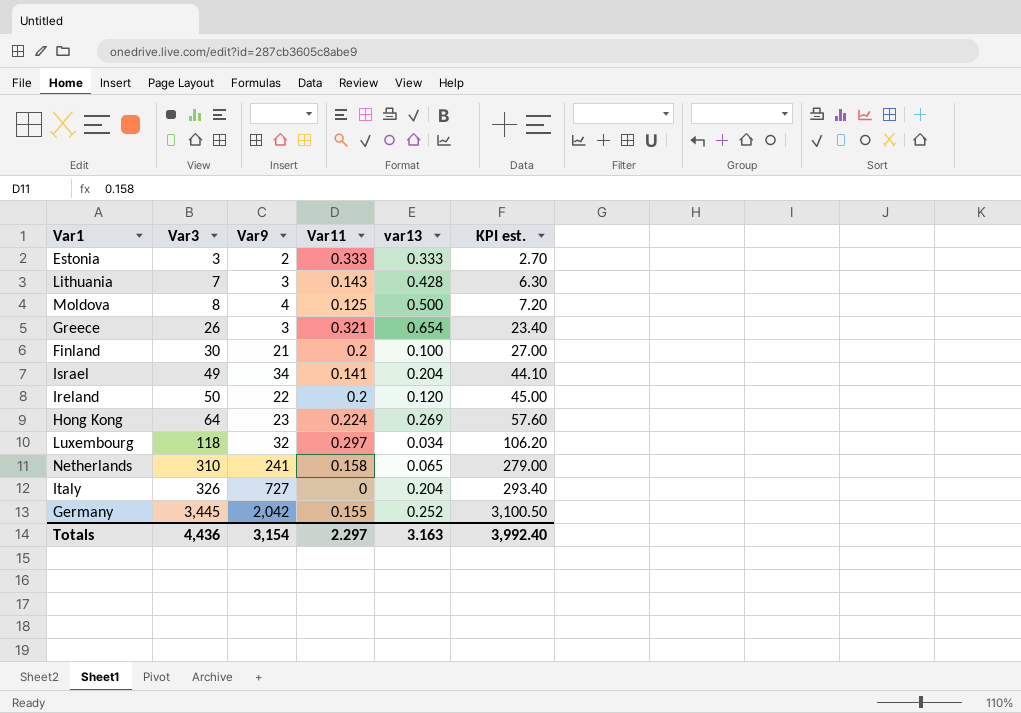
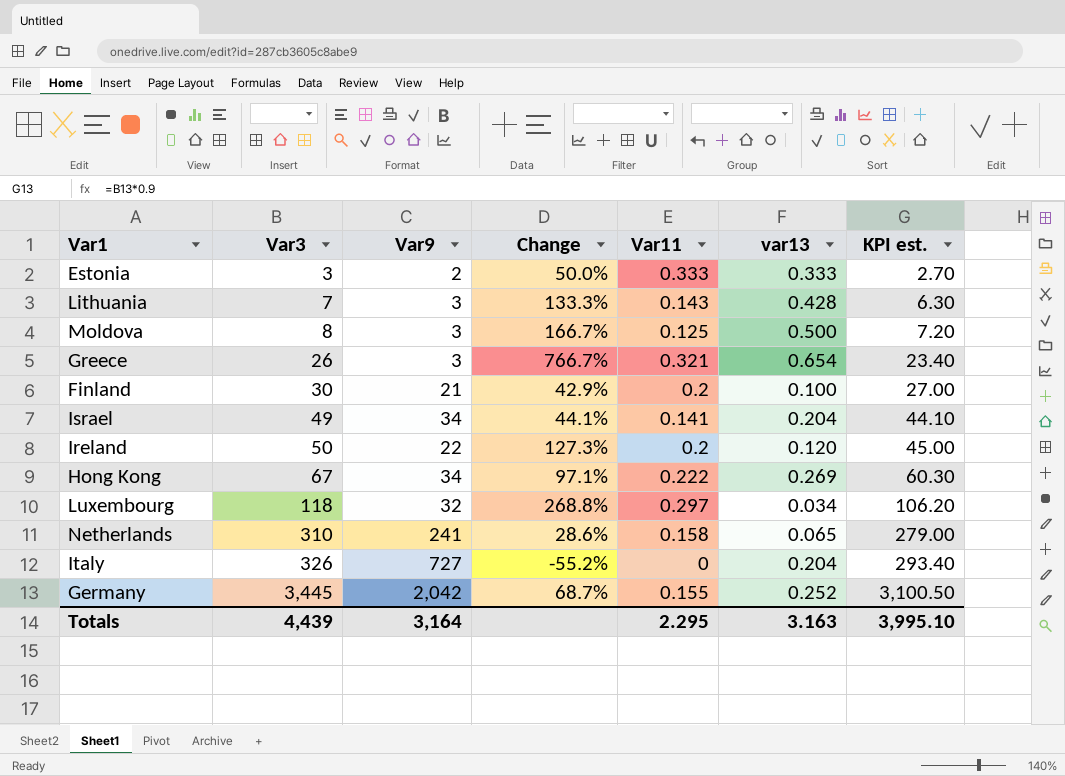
column Change | formula: none -> ([Var3] - [Var9]) / [Var9]
Moldova | Var9: 4 -> 3
Hong Kong | Var3: 64 -> 67
Hong Kong | Var9: 23 -> 34
Hong Kong | Var11: 0.224 -> 0.222
Hong Kong | KPI est.: 57.60 -> 60.30
Totals | Var3: 4,436 -> 4,439
Totals | Var9: 3,154 -> 3,164
Totals | Var11: 2.297 -> 2.295
Totals | KPI est.: 3,992.40 -> 3,995.10

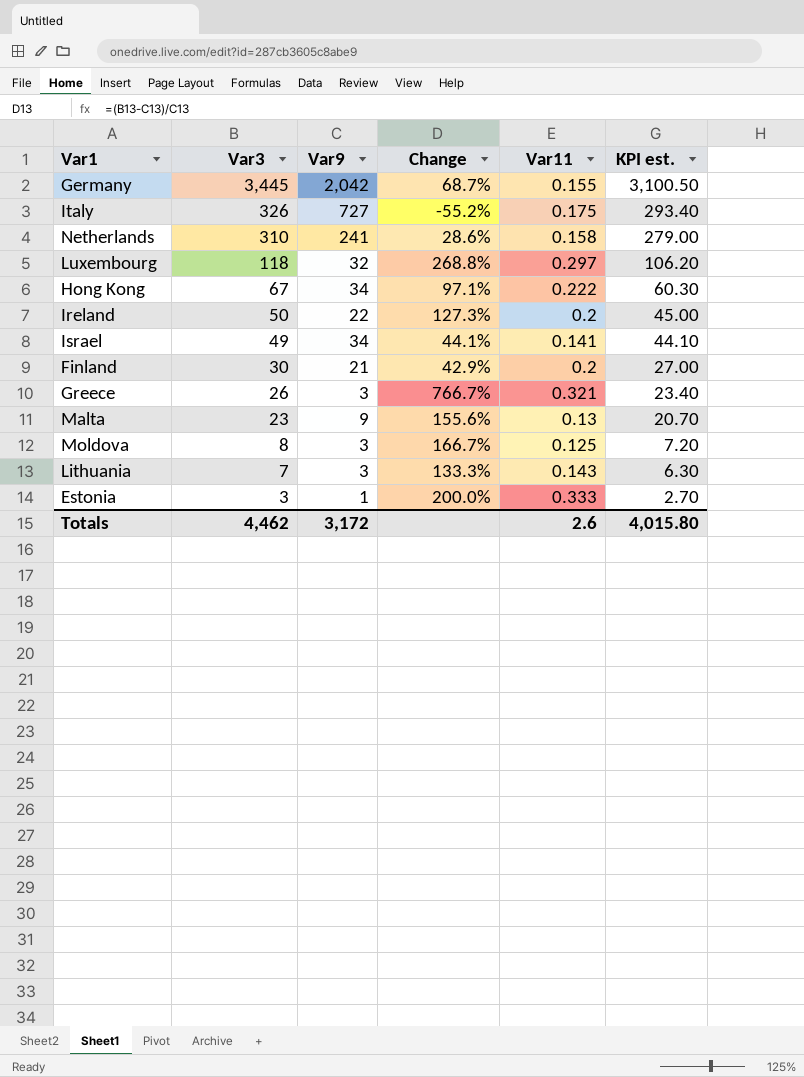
row order: Var3 ascending -> Var3 descending
column var13 | position: 6 -> none
Italy | Var11: 0 -> 0.175
row Malta: none -> 23 | 9 | 155.6% | 0.13 | 20.70
Estonia | Var9: 2 -> 1
Estonia | Change: 50.0% -> 200.0%
Totals | Var3: 4,439 -> 4,462
Totals | Var9: 3,164 -> 3,172
Totals | Var11: 2.295 -> 2.6
Totals | KPI est.: 3,995.10 -> 4,015.80

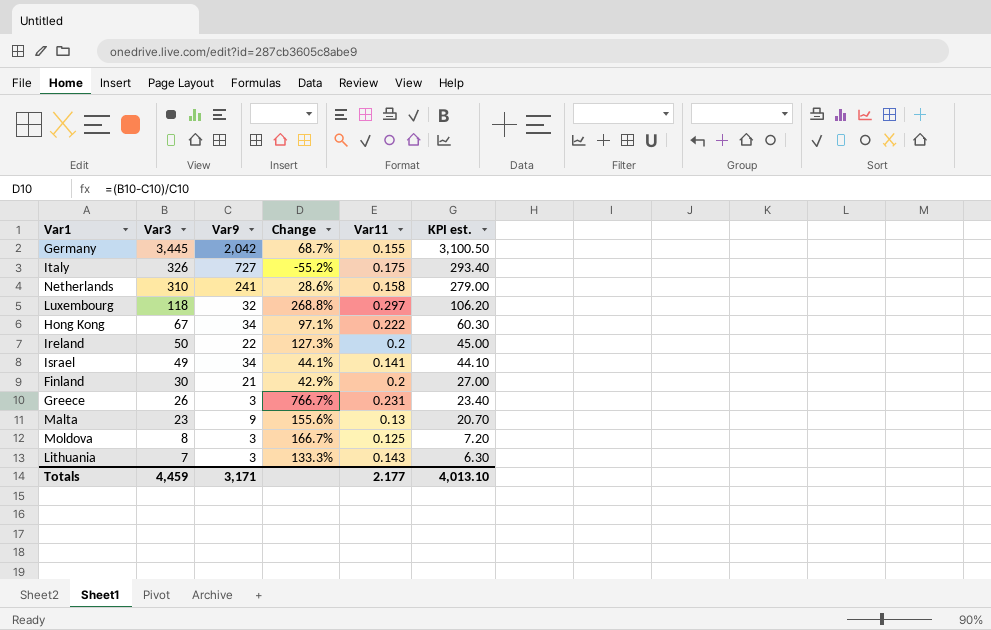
row Estonia: 3 | 1 | 200.0% | 0.333 | 2.70 -> none
Greece | Var11: 0.321 -> 0.231
Totals | Var3: 4,462 -> 4,459
Totals | Var9: 3,172 -> 3,171
Totals | Var11: 2.6 -> 2.177
Totals | KPI est.: 4,015.80 -> 4,013.10

